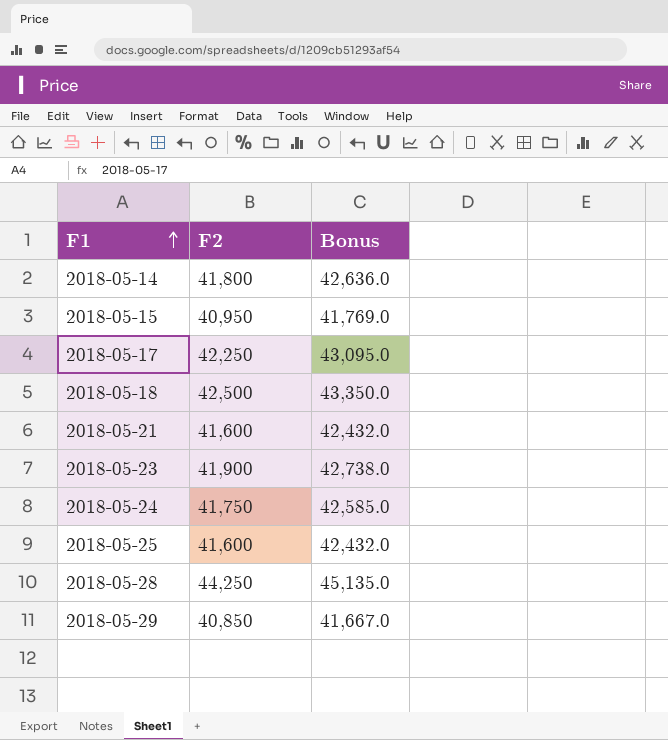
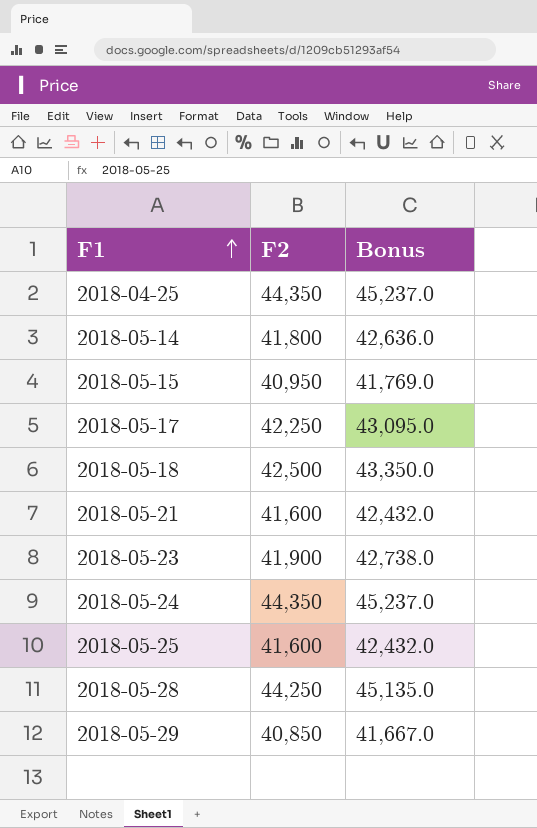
row 2018-04-25: none -> 44,350 | 45,237.0
2018-05-24 | F2: 41,750 -> 44,350
2018-05-24 | Bonus: 42,585.0 -> 45,237.0

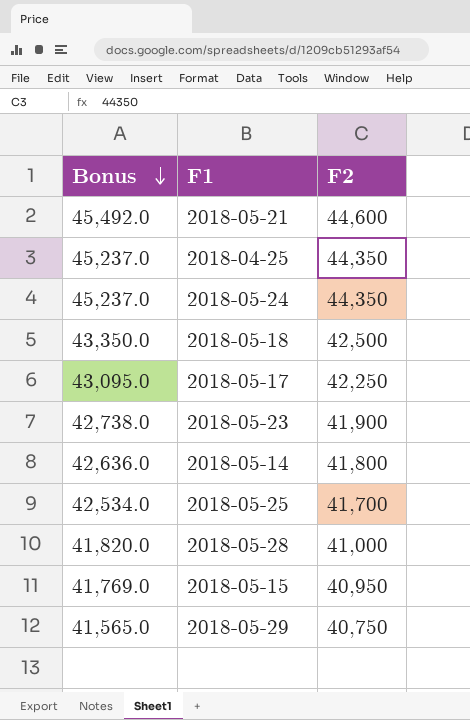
row order: F1 ascending -> Bonus descending
column Bonus | position: 3 -> 1
2018-05-21 | Bonus: 42,432.0 -> 45,492.0
2018-05-21 | F2: 41,600 -> 44,600
2018-05-25 | Bonus: 42,432.0 -> 42,534.0
2018-05-25 | F2: 41,600 -> 41,700
2018-05-28 | Bonus: 45,135.0 -> 41,820.0
2018-05-28 | F2: 44,250 -> 41,000
2018-05-29 | Bonus: 41,667.0 -> 41,565.0
2018-05-29 | F2: 40,850 -> 40,750

